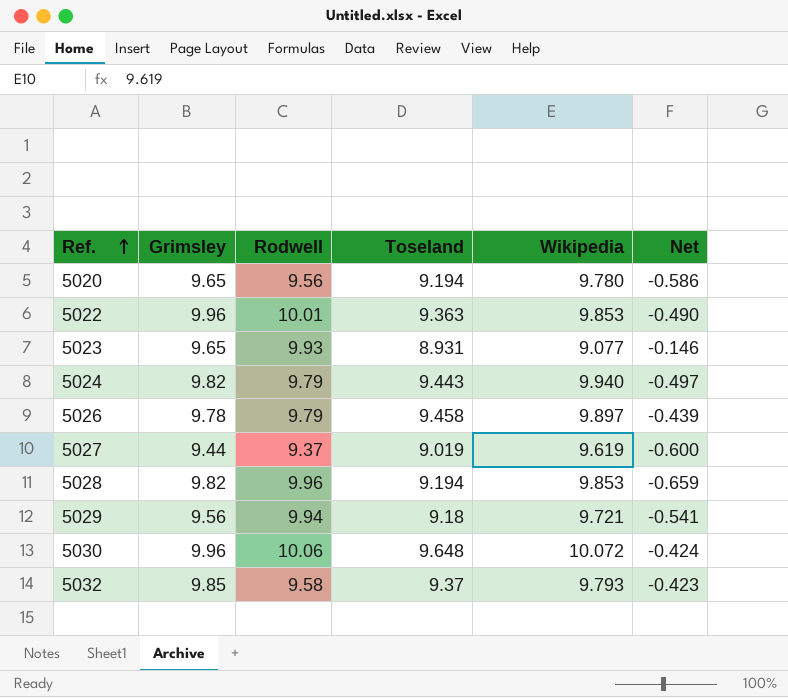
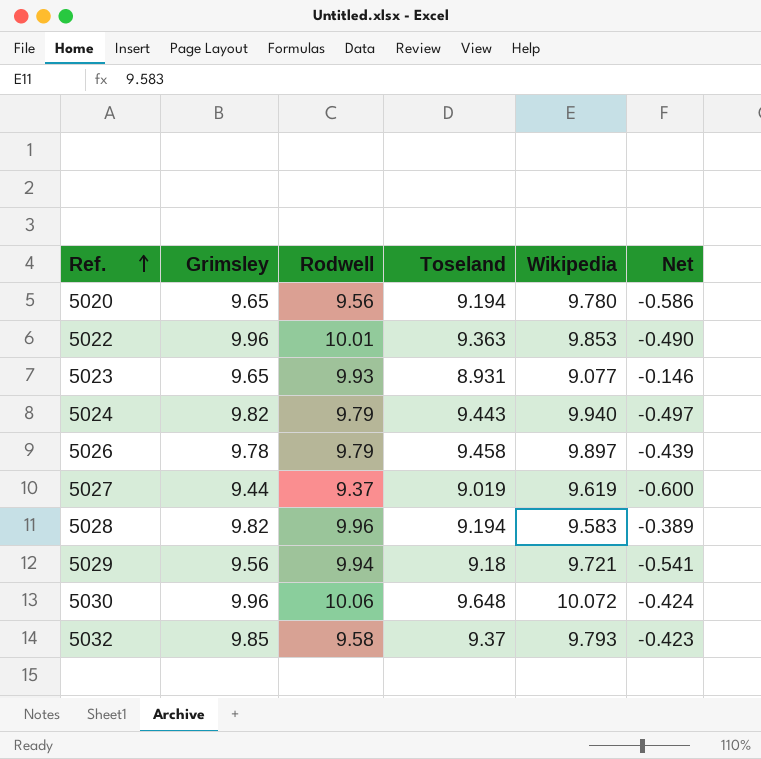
5028 | Wikipedia: 9.853 -> 9.583
5028 | Net: -0.659 -> -0.389

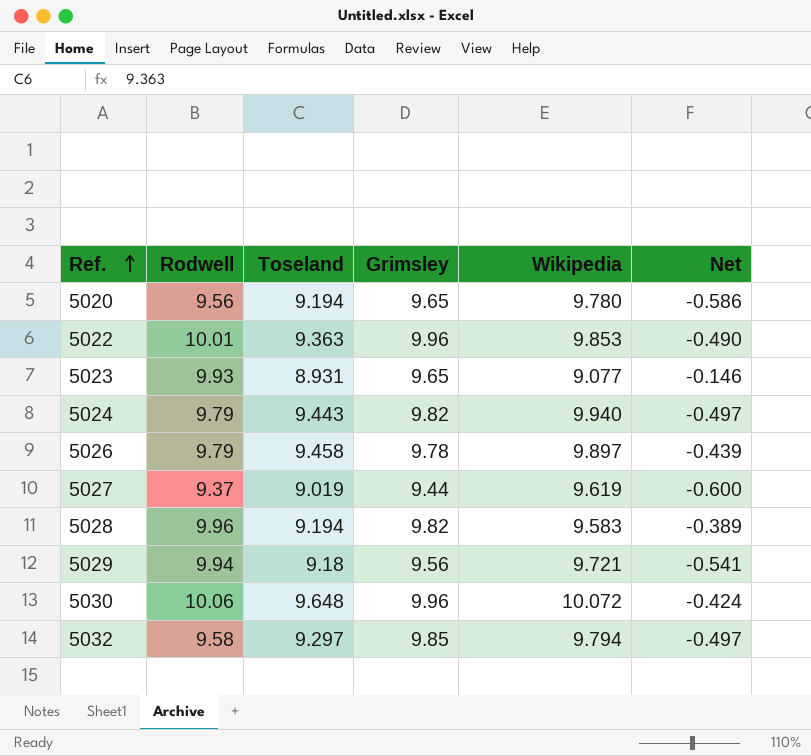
column Grimsley | position: 2 -> 4
5032 | Toseland: 9.37 -> 9.297
5032 | Wikipedia: 9.793 -> 9.794
5032 | Net: -0.423 -> -0.497

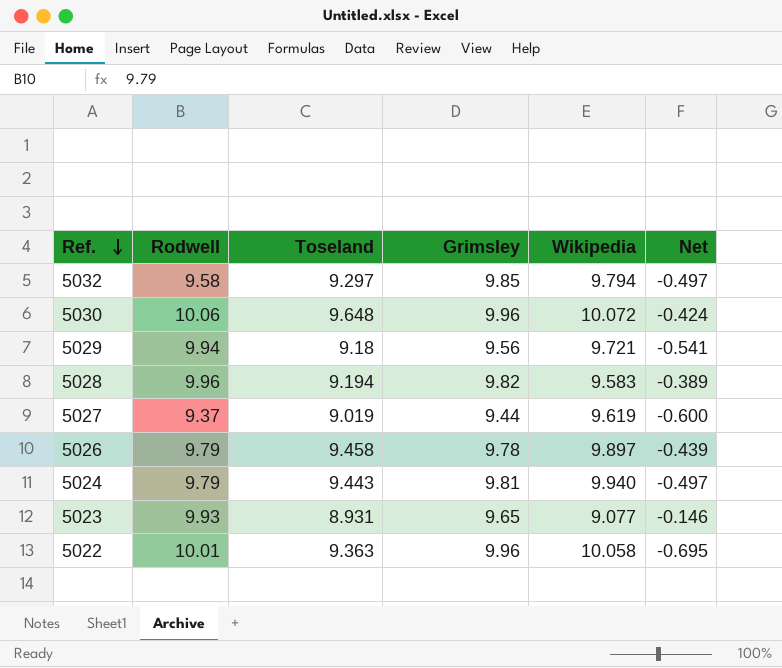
row order: Ref. ascending -> Ref. descending
row 5020: 9.56 | 9.194 | 9.65 | 9.780 | -0.586 -> none
5024 | Grimsley: 9.82 -> 9.81
5022 | Wikipedia: 9.853 -> 10.058
5022 | Net: -0.490 -> -0.695

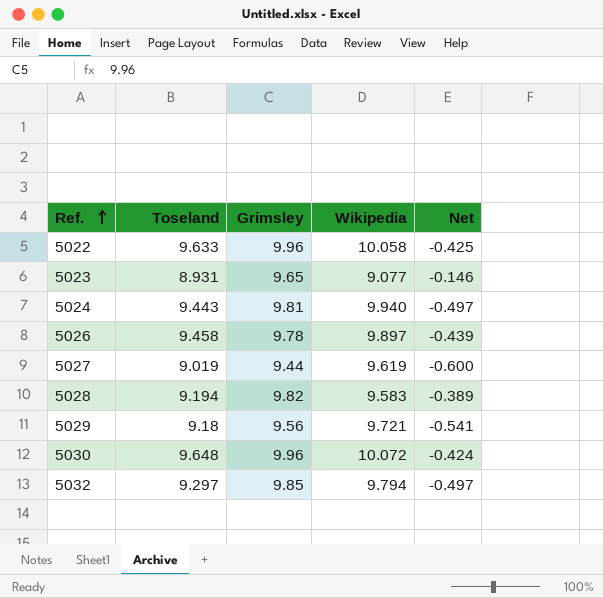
row order: Ref. descending -> Ref. ascending
column Rodwell | position: 2 -> none
5022 | Toseland: 9.363 -> 9.633
5022 | Net: -0.695 -> -0.425

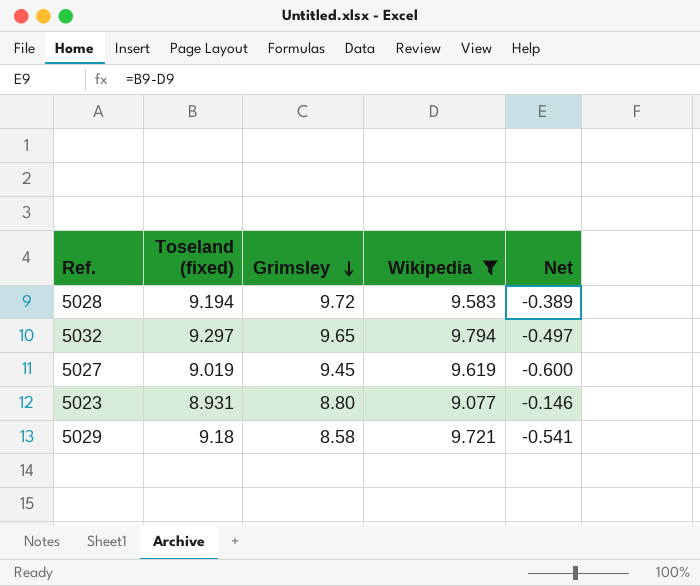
filter: none -> Wikipedia <= 9.794
row order: Ref. ascending -> Grimsley descending
column name: Toseland -> Toseland (fixed)
5028 | Grimsley: 9.82 -> 9.72
5032 | Grimsley: 9.85 -> 9.65
5027 | Grimsley: 9.44 -> 9.45
5023 | Grimsley: 9.65 -> 8.80
5029 | Grimsley: 9.56 -> 8.58

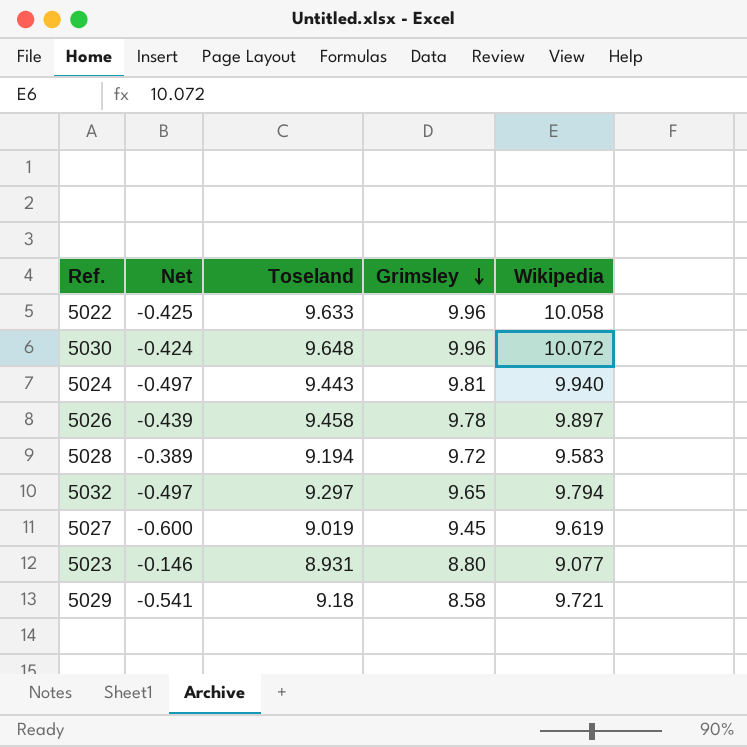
filter: Wikipedia <= 9.794 -> none
column Net | position: 5 -> 2
column name: Toseland (fixed) -> Toseland

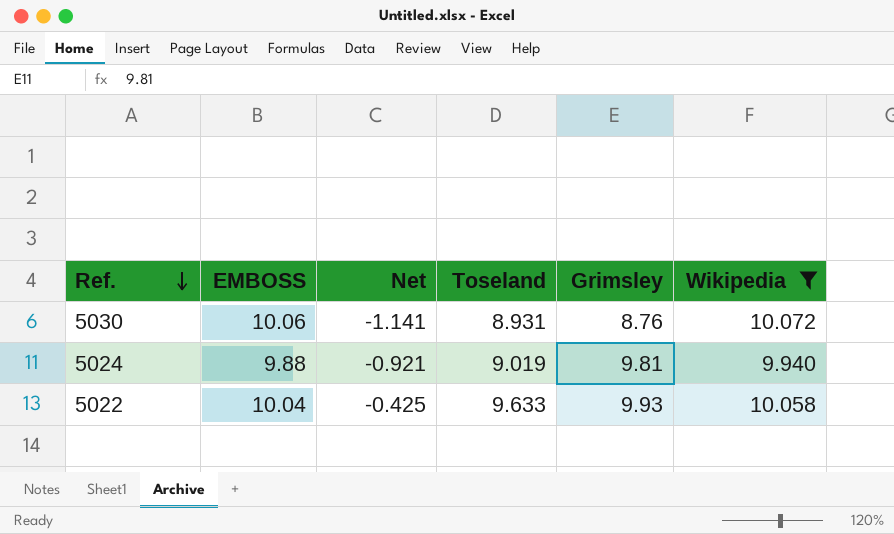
filter: none -> Wikipedia >= 9.940
row order: Grimsley descending -> Ref. descending
column EMBOSS | position: none -> 2
5030 | Net: -0.424 -> -1.141
5030 | Toseland: 9.648 -> 8.931
5030 | Grimsley: 9.96 -> 8.76
5024 | Net: -0.497 -> -0.921
5024 | Toseland: 9.443 -> 9.019
5022 | Grimsley: 9.96 -> 9.93

